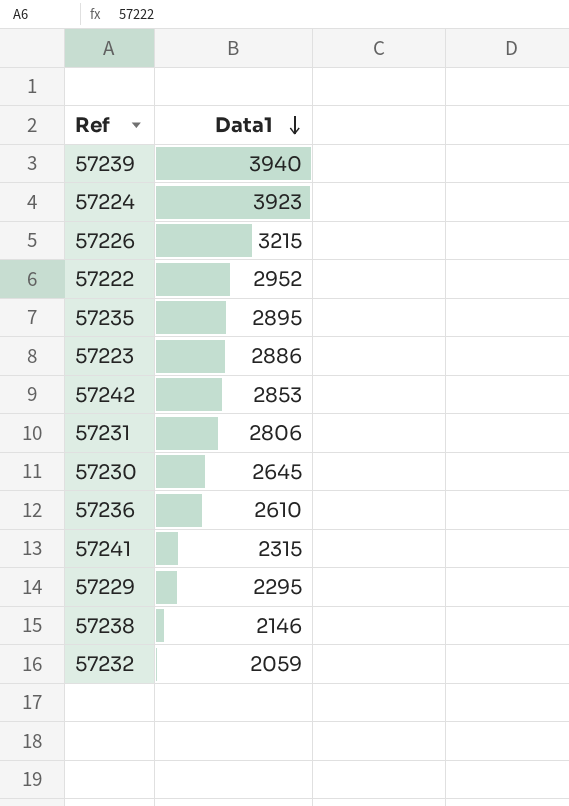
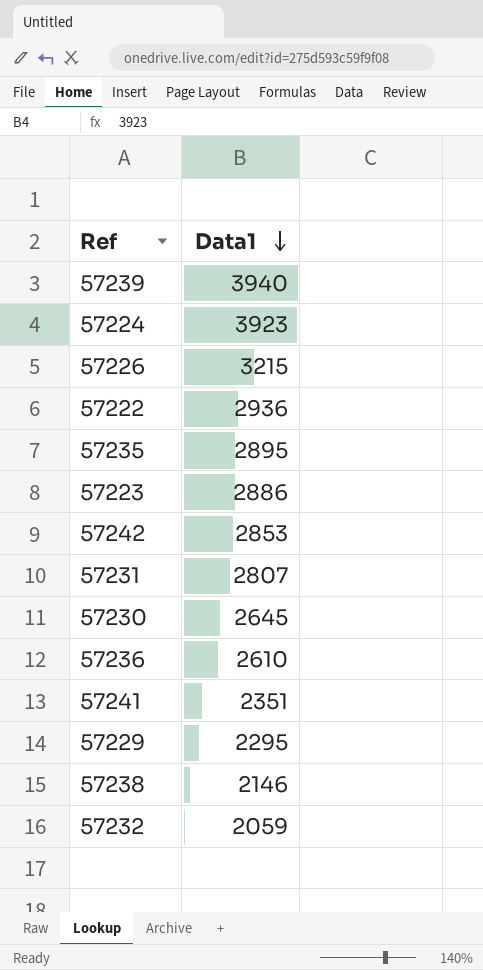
57222 | Data1: 2952 -> 2936
57231 | Data1: 2806 -> 2807
57241 | Data1: 2315 -> 2351

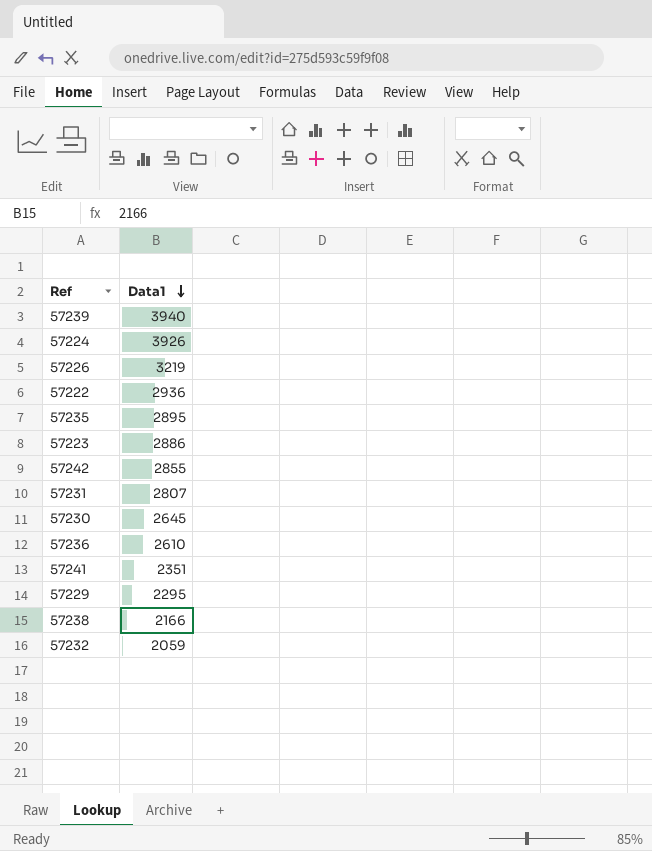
57224 | Data1: 3923 -> 3926
57226 | Data1: 3215 -> 3219
57242 | Data1: 2853 -> 2855
57238 | Data1: 2146 -> 2166

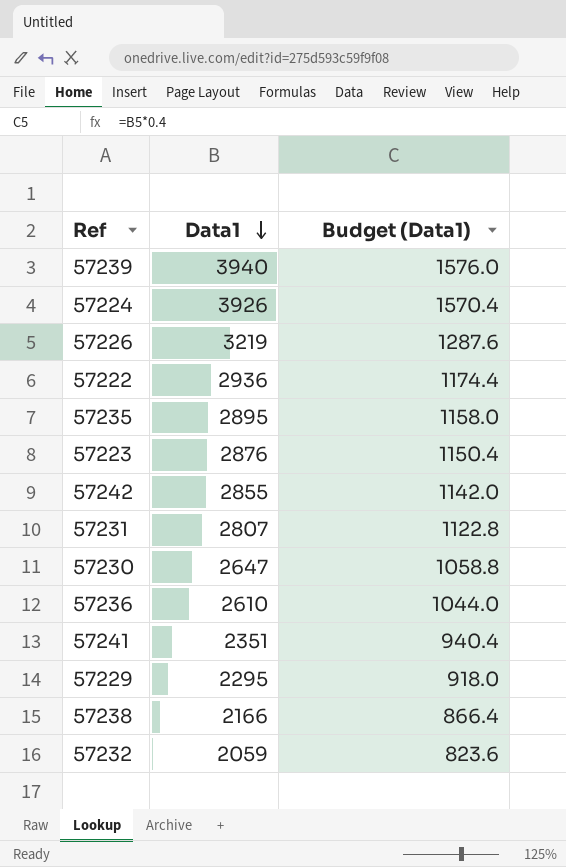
column Budget (Data1) | formula: none -> [Data1] * 0.4
57223 | Data1: 2886 -> 2876
57230 | Data1: 2645 -> 2647

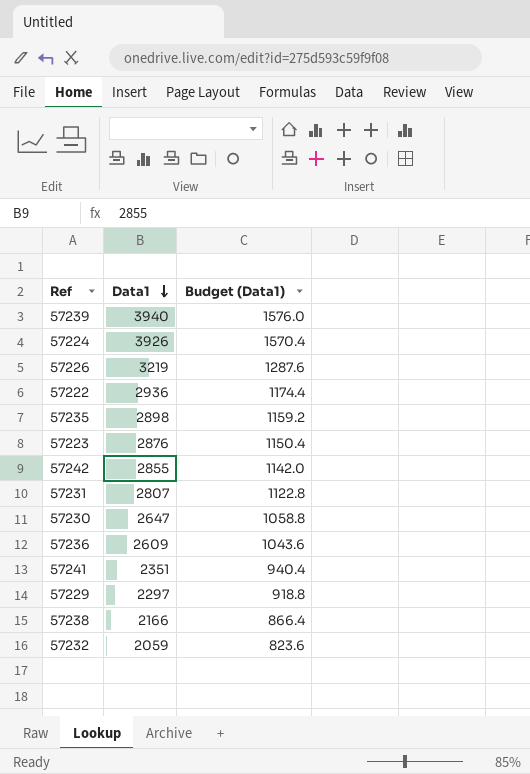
57235 | Data1: 2895 -> 2898
57235 | Budget (Data1): 1158.0 -> 1159.2
57236 | Data1: 2610 -> 2609
57236 | Budget (Data1): 1044.0 -> 1043.6
57229 | Data1: 2295 -> 2297
57229 | Budget (Data1): 918.0 -> 918.8

